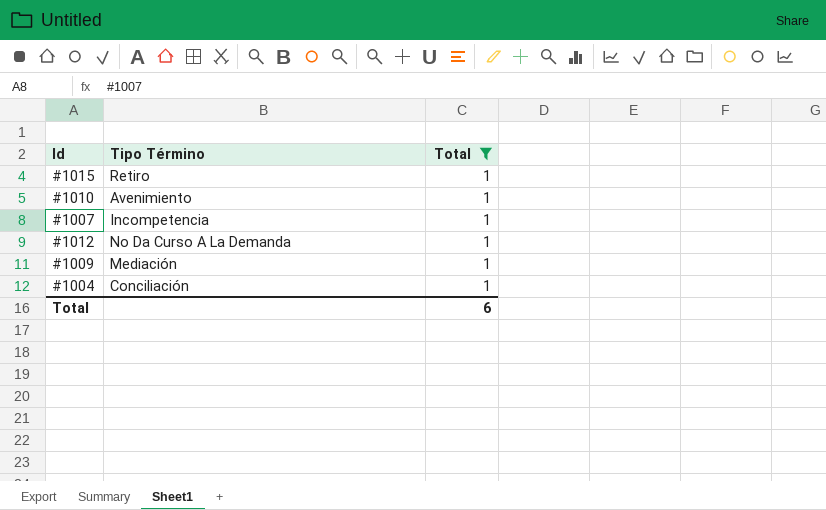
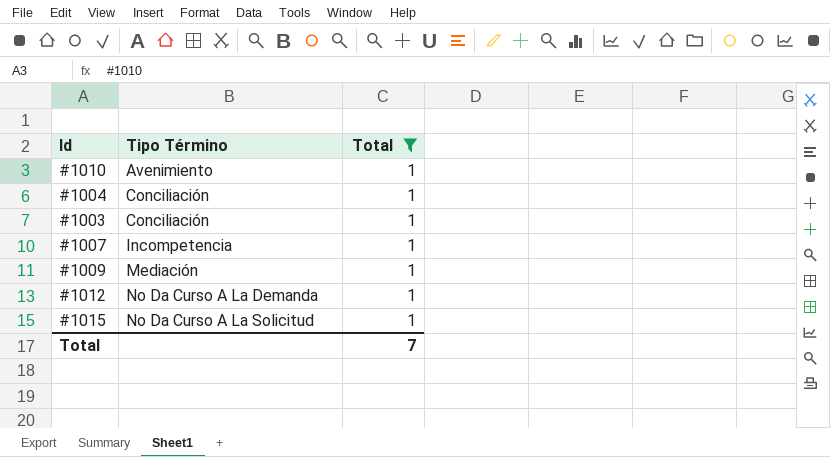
row order: none -> Tipo Término ascending
row #1003: none -> Conciliación | 1
#1015 | Tipo Término: Retiro -> No Da Curso A La Solicitud
Total | Total: 6 -> 7

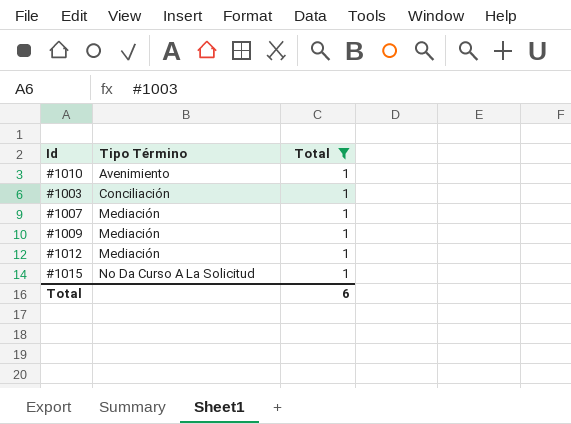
row #1004: Conciliación | 1 -> none
#1007 | Tipo Término: Incompetencia -> Mediación
#1012 | Tipo Término: No Da Curso A La Demanda -> Mediación
Total | Total: 7 -> 6

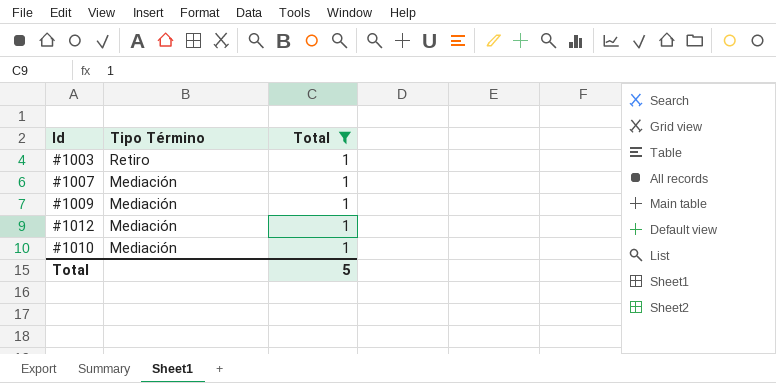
row order: Tipo Término ascending -> Tipo Término descending
row #1015: No Da Curso A La Solicitud | 1 -> none
#1003 | Tipo Término: Conciliación -> Retiro
#1010 | Tipo Término: Avenimiento -> Mediación
Total | Total: 6 -> 5

